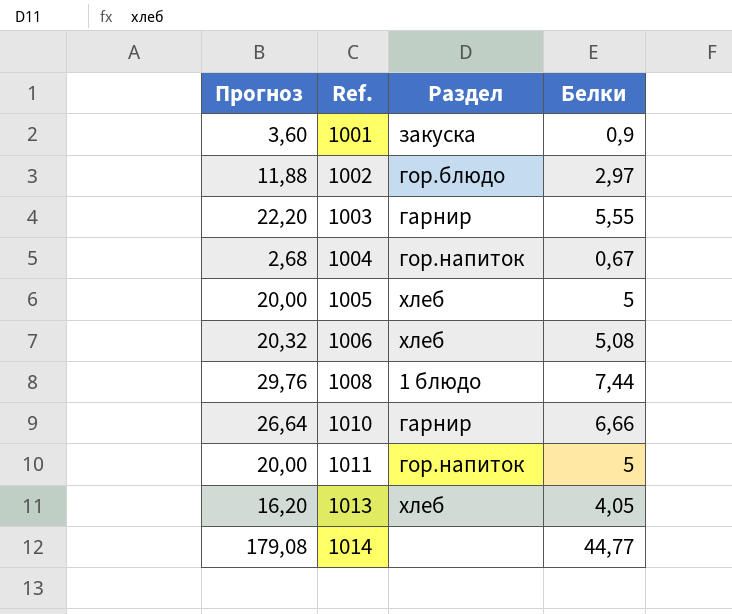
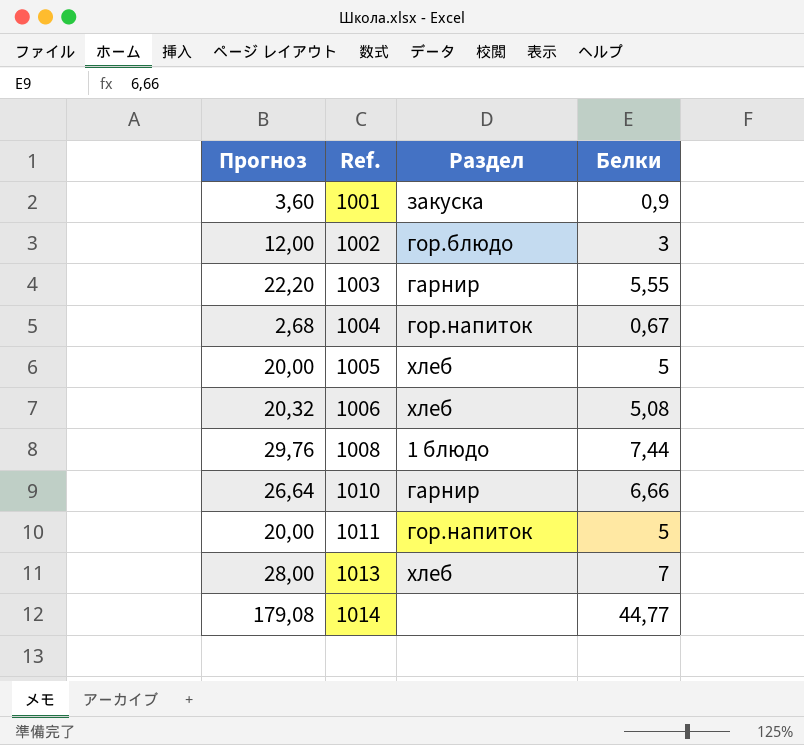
1002 | Прогноз: 11,88 -> 12,00
1002 | Белки: 2,97 -> 3
1013 | Прогноз: 16,20 -> 28,00
1013 | Белки: 4,05 -> 7

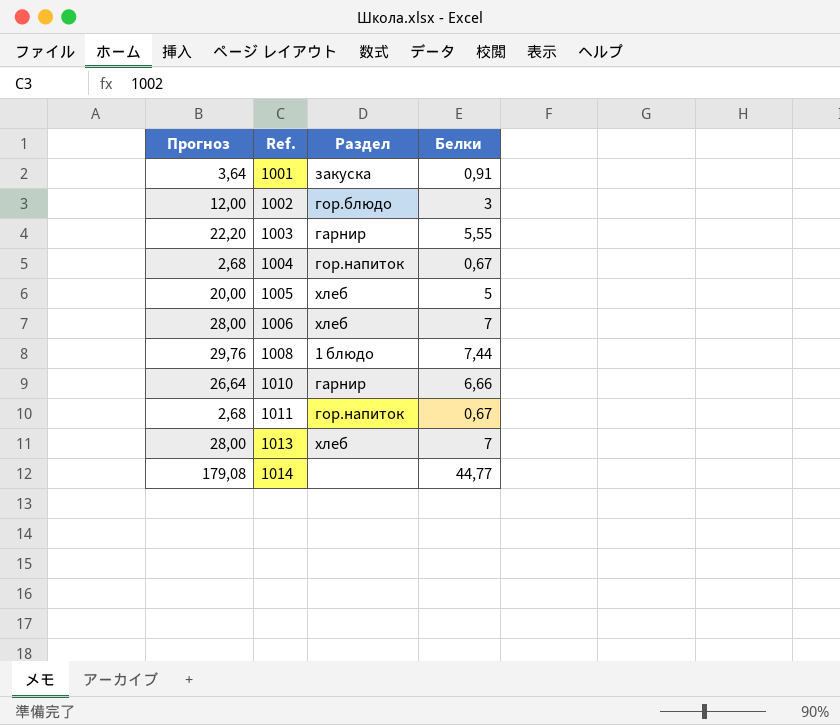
1001 | Прогноз: 3,60 -> 3,64
1001 | Белки: 0,9 -> 0,91
1006 | Прогноз: 20,32 -> 28,00
1006 | Белки: 5,08 -> 7
1011 | Прогноз: 20,00 -> 2,68
1011 | Белки: 5 -> 0,67

